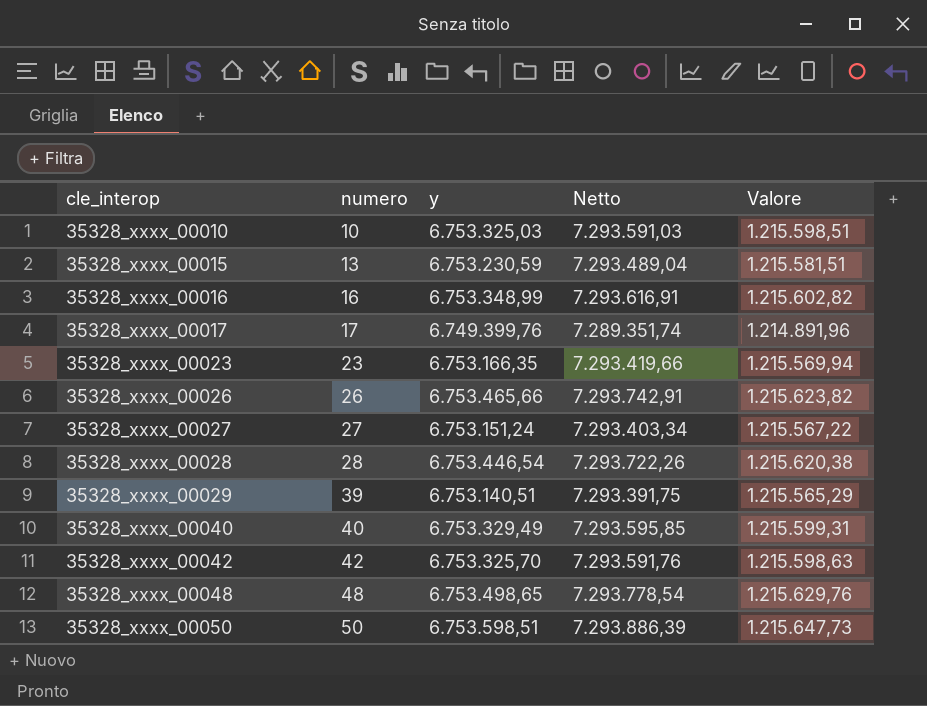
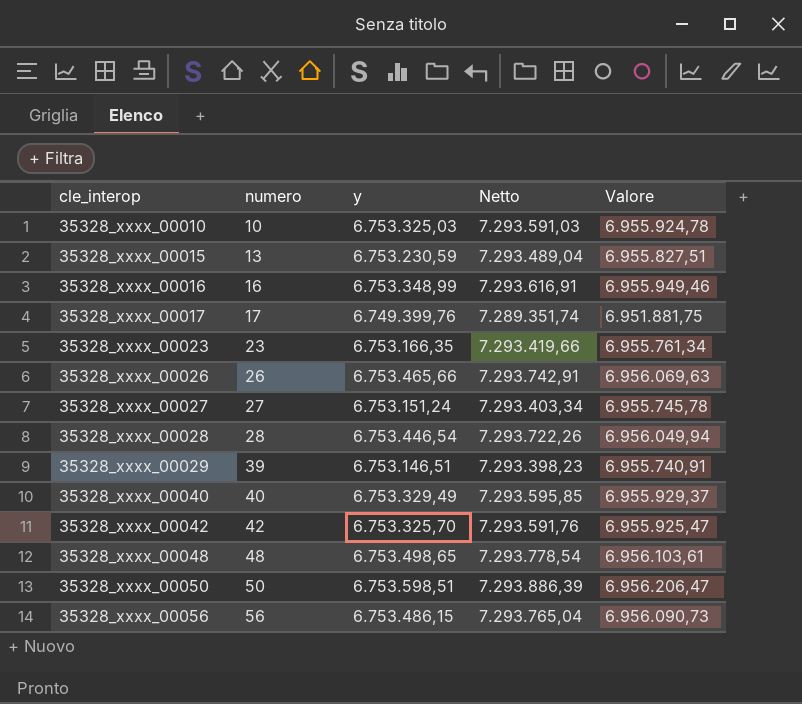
column Valore | formula: [y] * 0,18 -> [y] * 1,03
35328_xxxx_00029 | y: 6.753.140,51 -> 6.753.146,51
35328_xxxx_00029 | Netto: 7.293.391,75 -> 7.293.398,23
row 35328_xxxx_00056: none -> 56 | 6.753.486,15 | 7.293.765,04 | 6.956.090,73

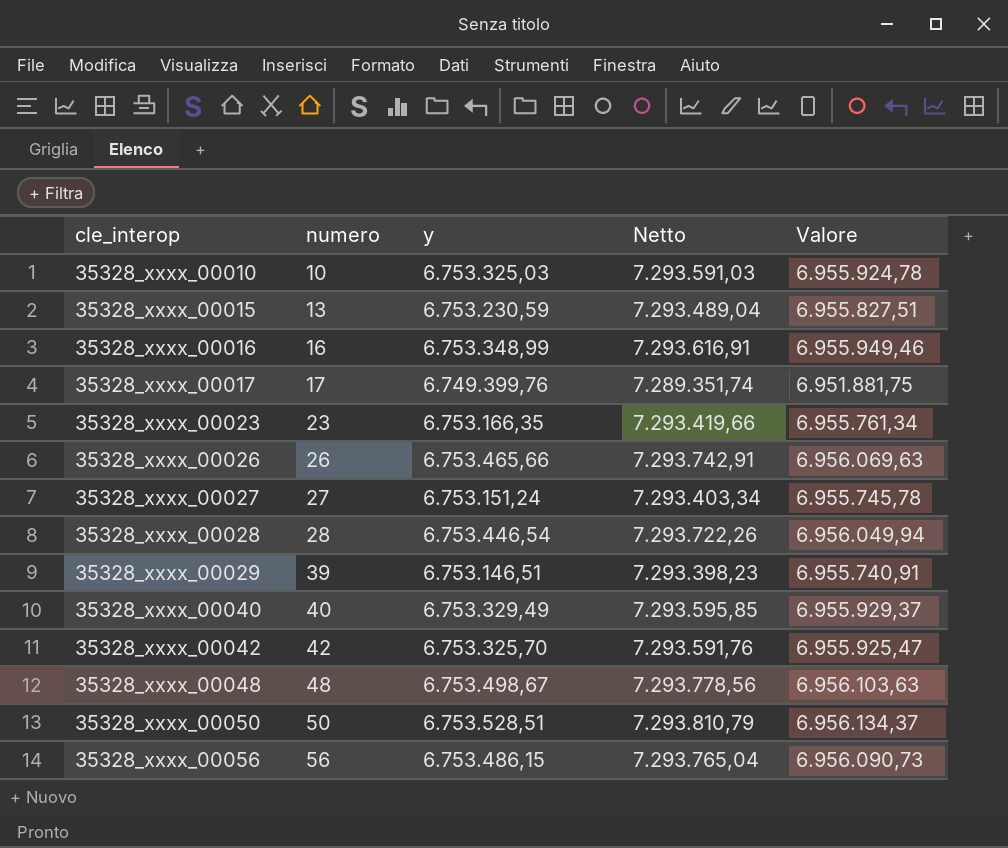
35328_xxxx_00048 | y: 6.753.498,65 -> 6.753.498,67
35328_xxxx_00048 | Netto: 7.293.778,54 -> 7.293.778,56
35328_xxxx_00048 | Valore: 6.956.103,61 -> 6.956.103,63
35328_xxxx_00050 | y: 6.753.598,51 -> 6.753.528,51
35328_xxxx_00050 | Netto: 7.293.886,39 -> 7.293.810,79
35328_xxxx_00050 | Valore: 6.956.206,47 -> 6.956.134,37

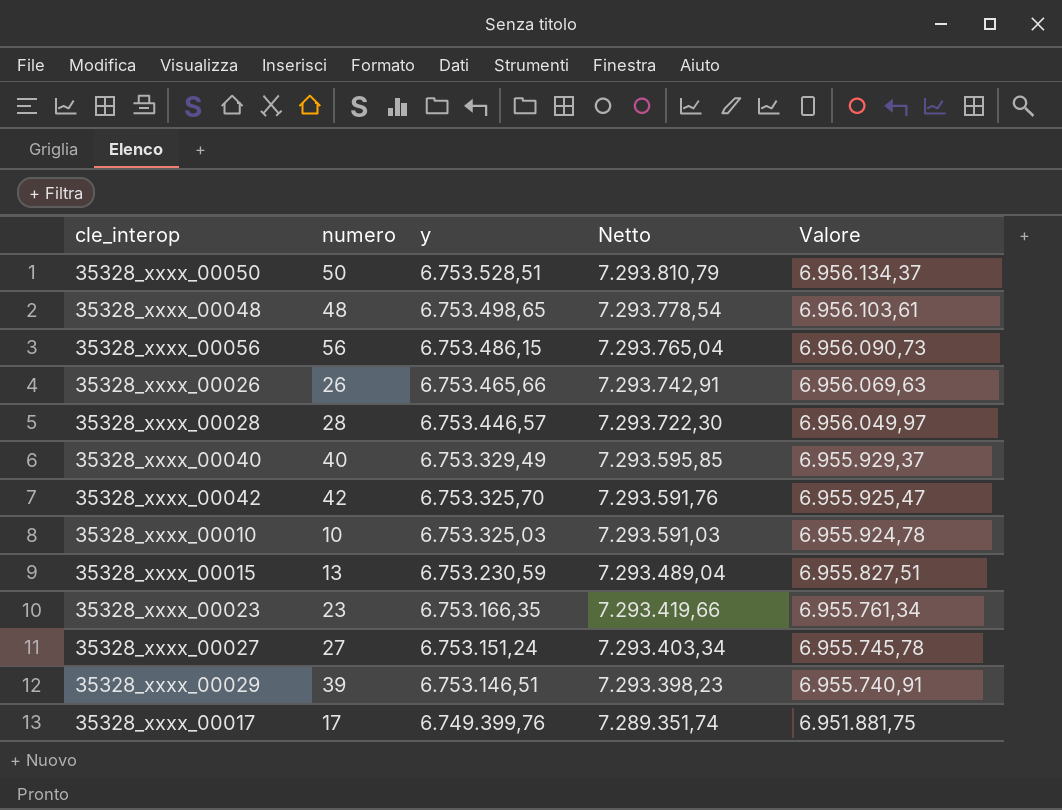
row order: cle_interop ascending -> y descending
row 35328_xxxx_00016: 16 | 6.753.348,99 | 7.293.616,91 | 6.955.949,46 -> none
35328_xxxx_00048 | y: 6.753.498,67 -> 6.753.498,65
35328_xxxx_00048 | Netto: 7.293.778,56 -> 7.293.778,54
35328_xxxx_00048 | Valore: 6.956.103,63 -> 6.956.103,61
35328_xxxx_00028 | y: 6.753.446,54 -> 6.753.446,57
35328_xxxx_00028 | Netto: 7.293.722,26 -> 7.293.722,30
35328_xxxx_00028 | Valore: 6.956.049,94 -> 6.956.049,97

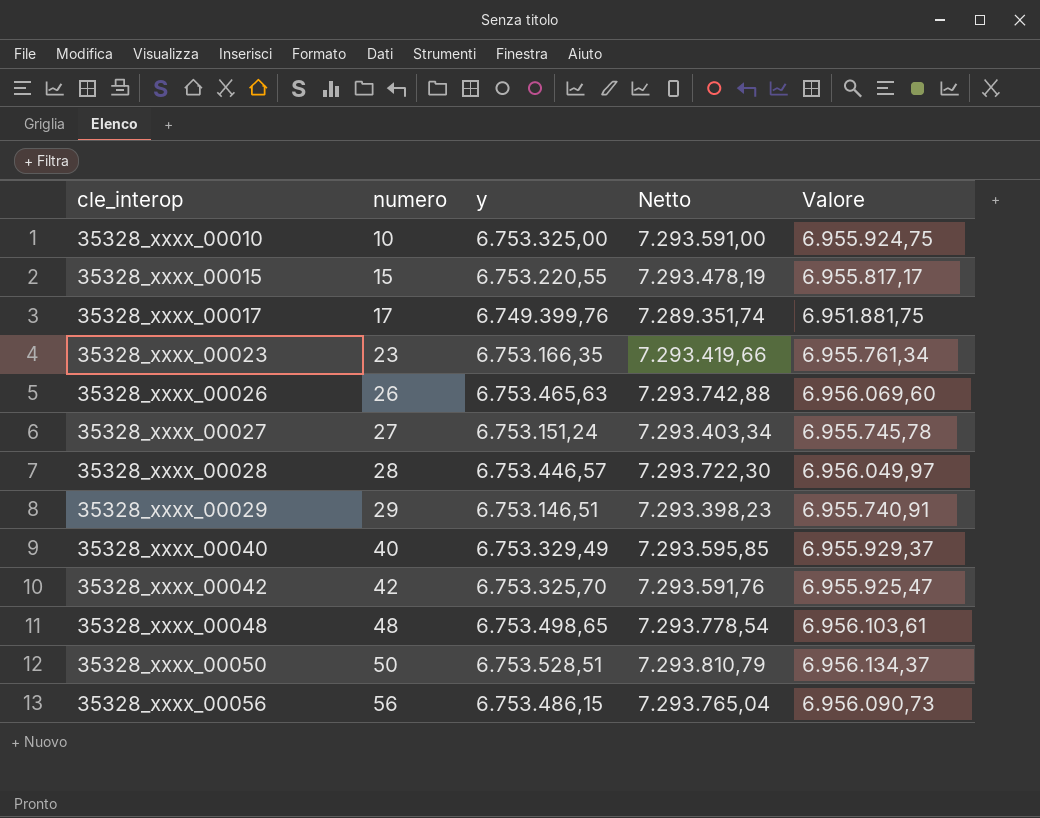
row order: y descending -> cle_interop ascending
35328_xxxx_00010 | y: 6.753.325,03 -> 6.753.325,00
35328_xxxx_00010 | Netto: 7.293.591,03 -> 7.293.591,00
35328_xxxx_00010 | Valore: 6.955.924,78 -> 6.955.924,75
35328_xxxx_00015 | numero: 13 -> 15
35328_xxxx_00015 | y: 6.753.230,59 -> 6.753.220,55
35328_xxxx_00015 | Netto: 7.293.489,04 -> 7.293.478,19
35328_xxxx_00015 | Valore: 6.955.827,51 -> 6.955.817,17
35328_xxxx_00026 | y: 6.753.465,66 -> 6.753.465,63
35328_xxxx_00026 | Netto: 7.293.742,91 -> 7.293.742,88
35328_xxxx_00026 | Valore: 6.956.069,63 -> 6.956.069,60
35328_xxxx_00029 | numero: 39 -> 29

